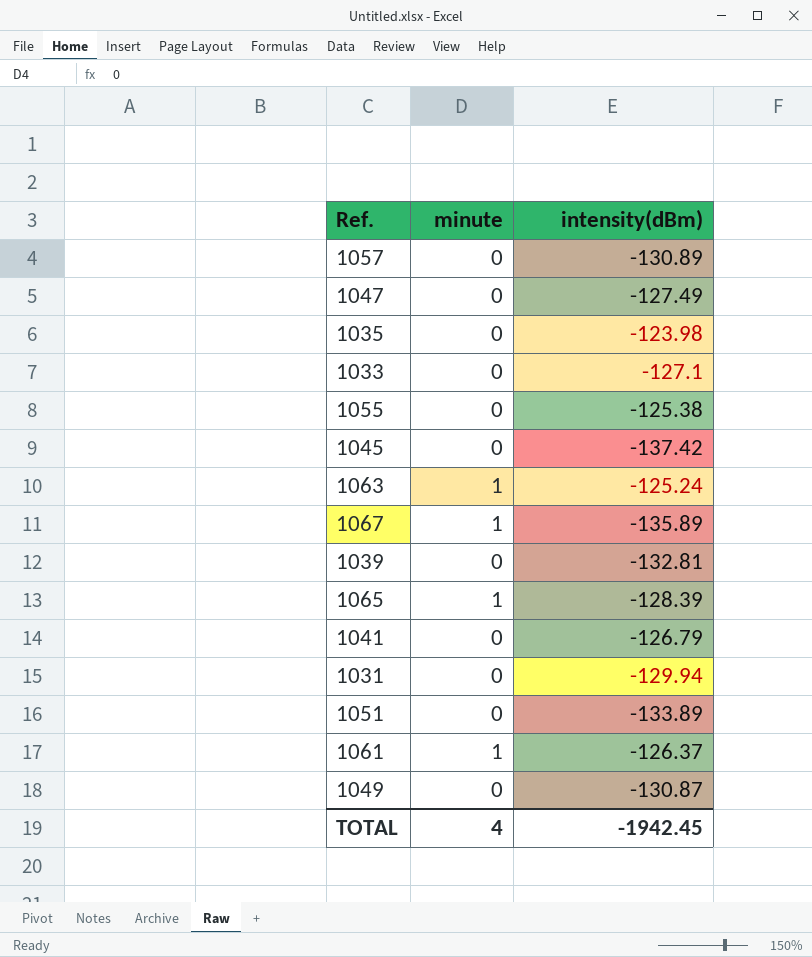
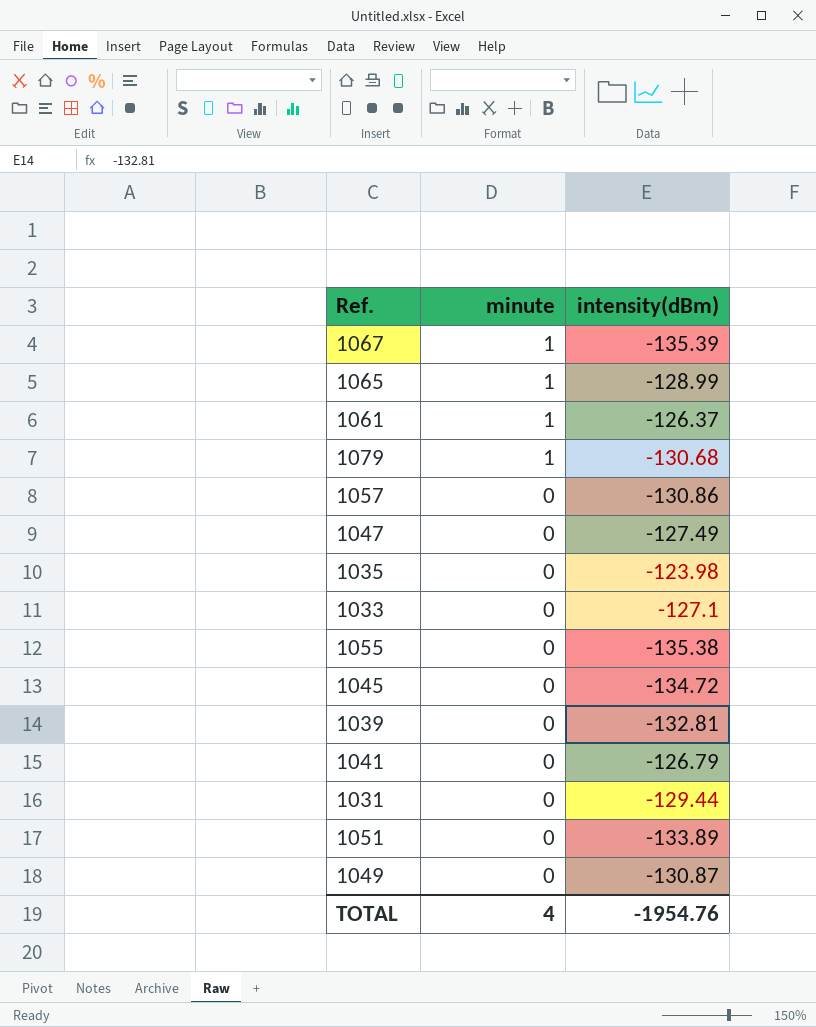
row order: none -> minute descending
row 1063: 1 | -125.24 -> none
1067 | intensity(dBm): -135.89 -> -135.39
1065 | intensity(dBm): -128.39 -> -128.99
row 1079: none -> 1 | -130.68
1057 | intensity(dBm): -130.89 -> -130.86
1055 | intensity(dBm): -125.38 -> -135.38
1045 | intensity(dBm): -137.42 -> -134.72
1031 | intensity(dBm): -129.94 -> -129.44
TOTAL | intensity(dBm): -1942.45 -> -1954.76

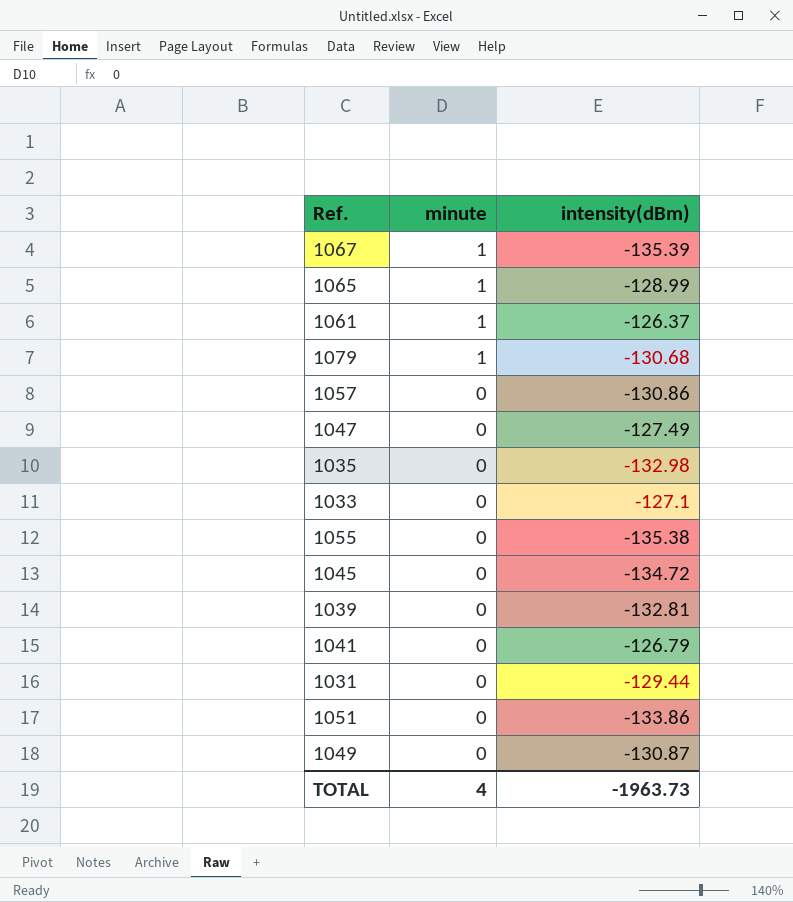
1035 | intensity(dBm): -123.98 -> -132.98
1051 | intensity(dBm): -133.89 -> -133.86
TOTAL | intensity(dBm): -1954.76 -> -1963.73

